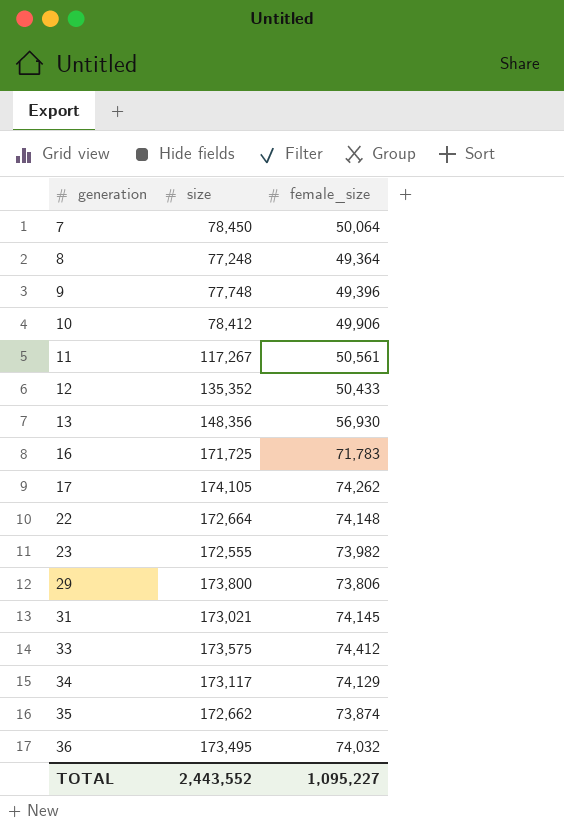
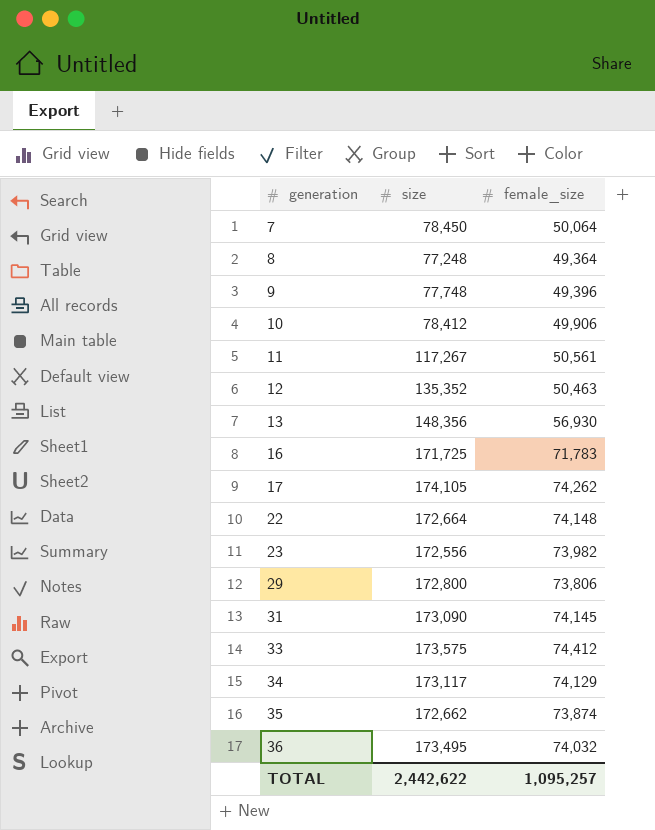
12 | female_size: 50,433 -> 50,463
23 | size: 172,555 -> 172,556
29 | size: 173,800 -> 172,800
31 | size: 173,021 -> 173,090
TOTAL | size: 2,443,552 -> 2,442,622
TOTAL | female_size: 1,095,227 -> 1,095,257

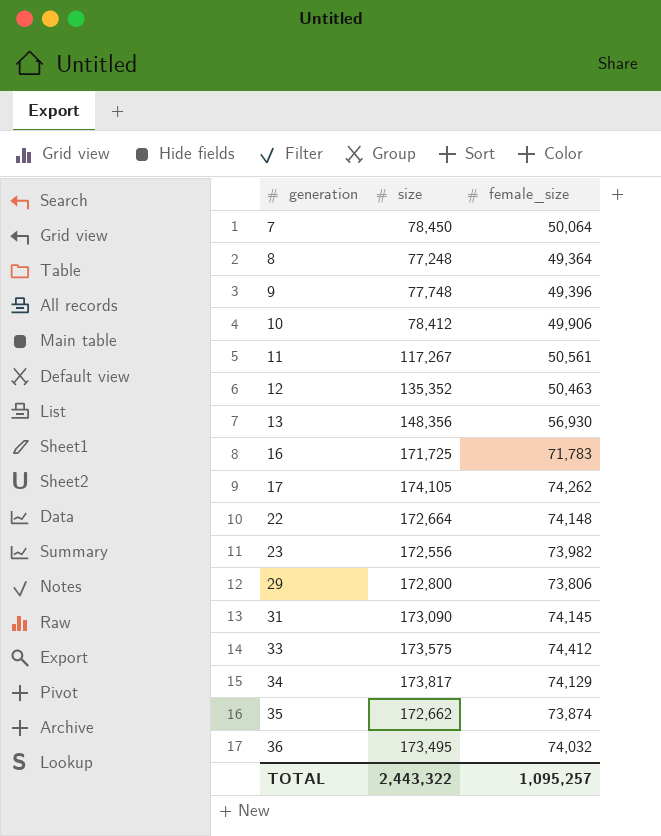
34 | size: 173,117 -> 173,817
TOTAL | size: 2,442,622 -> 2,443,322

